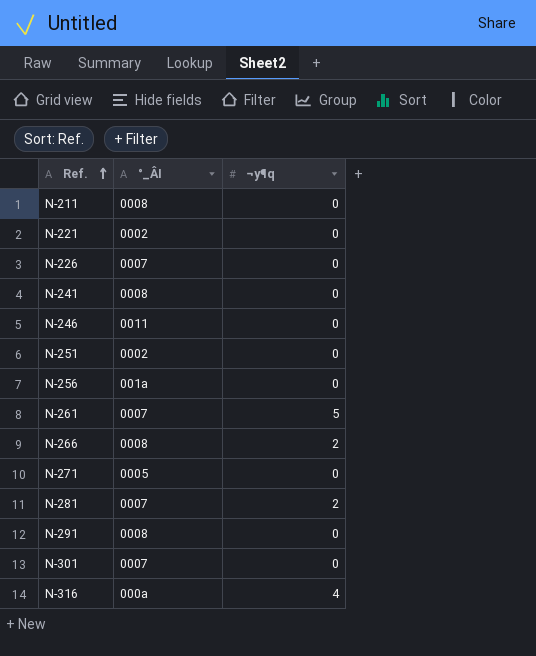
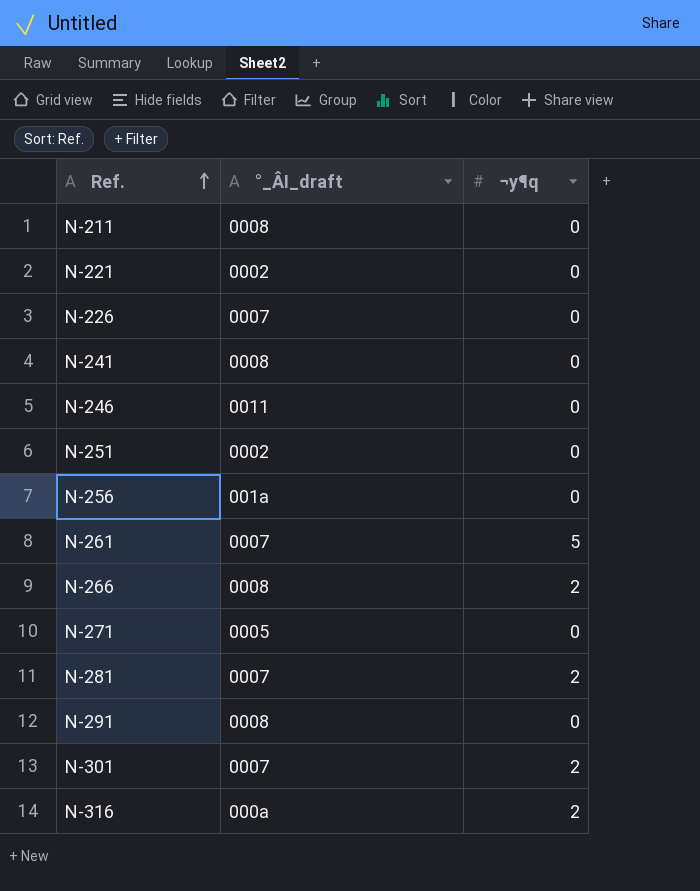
column name: °_ÂI -> °_ÂI_draft
N-301 | ¬y¶q: 0 -> 2
N-316 | ¬y¶q: 4 -> 2

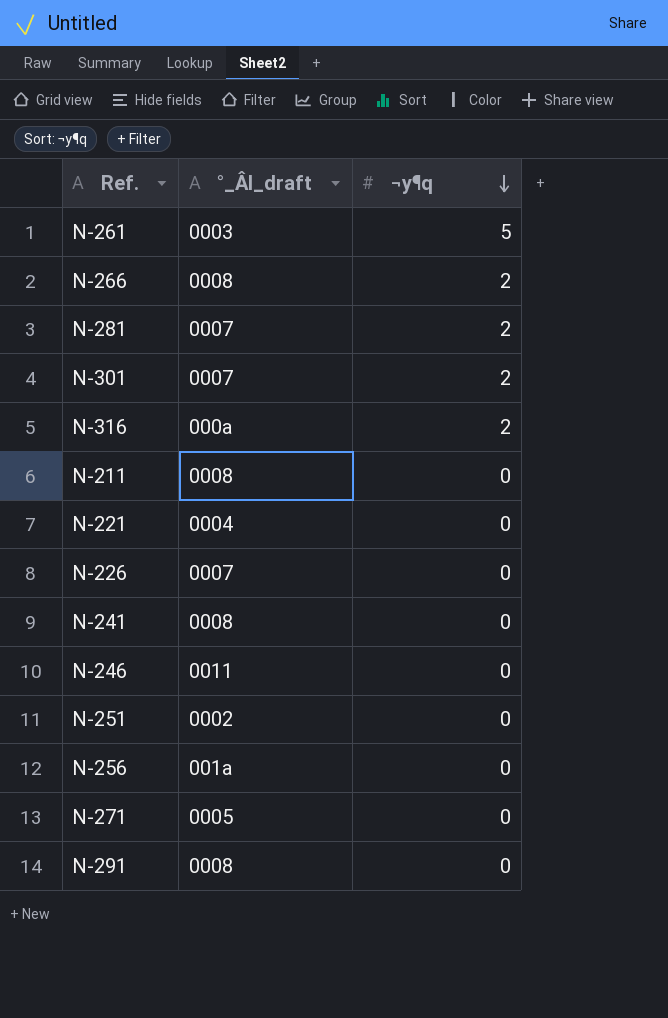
row order: Ref. ascending -> ¬y¶q descending
N-261 | °_ÂI_draft: 0007 -> 0003
N-221 | °_ÂI_draft: 0002 -> 0004

